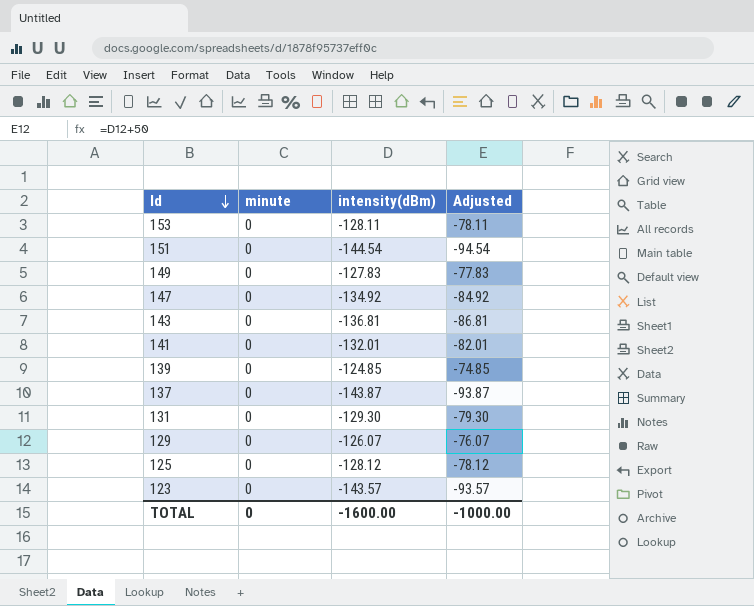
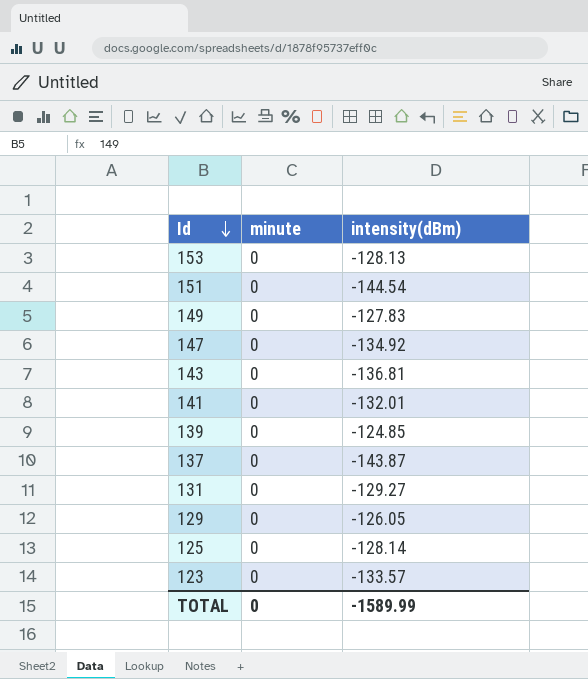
column Adjusted | formula: [intensity(dBm)] + 50 -> none
153 | intensity(dBm): -128.11 -> -128.13
131 | intensity(dBm): -129.30 -> -129.27
129 | intensity(dBm): -126.07 -> -126.05
125 | intensity(dBm): -128.12 -> -128.14
123 | intensity(dBm): -143.57 -> -133.57
TOTAL | intensity(dBm): -1600.00 -> -1589.99

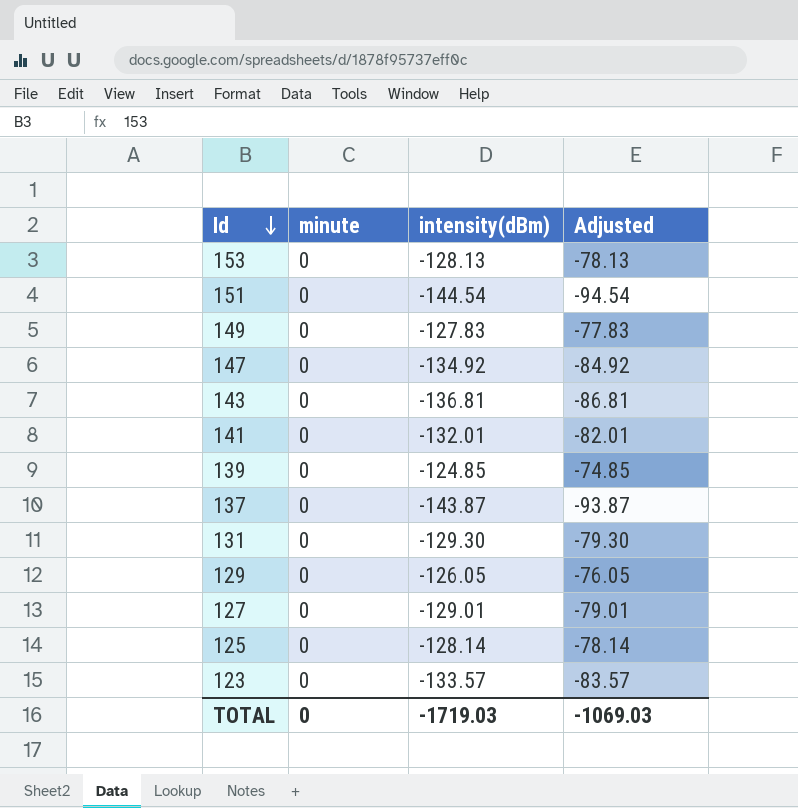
column Adjusted | formula: none -> [intensity(dBm)] + 50
131 | intensity(dBm): -129.27 -> -129.30
row 127: none -> 0 | -129.01 | -79.01
TOTAL | intensity(dBm): -1589.99 -> -1719.03

